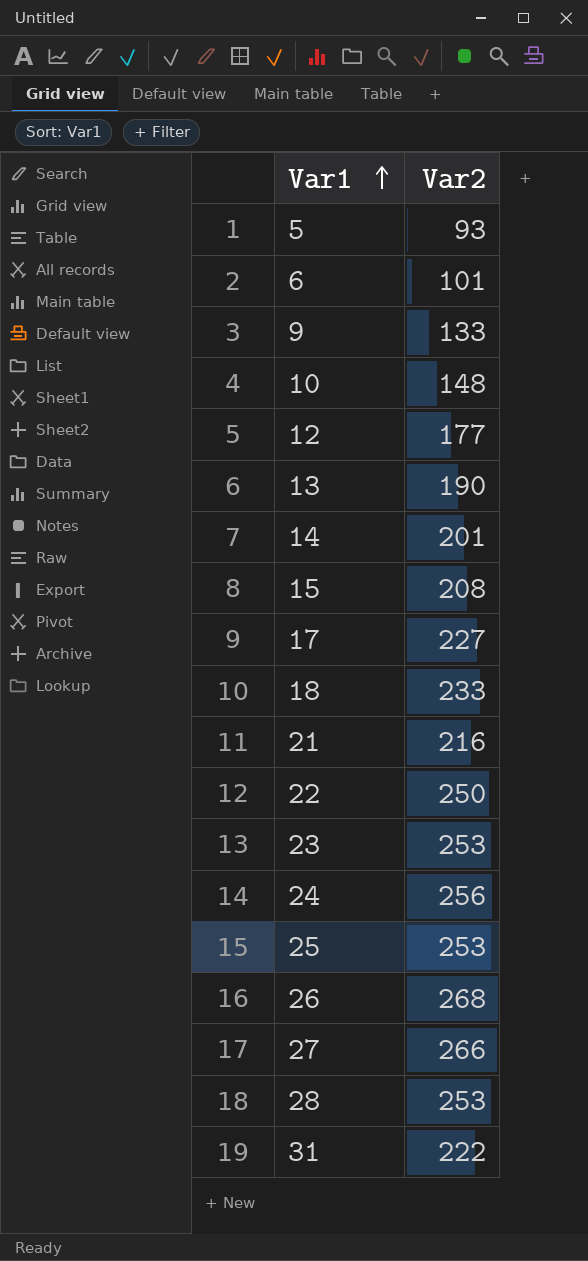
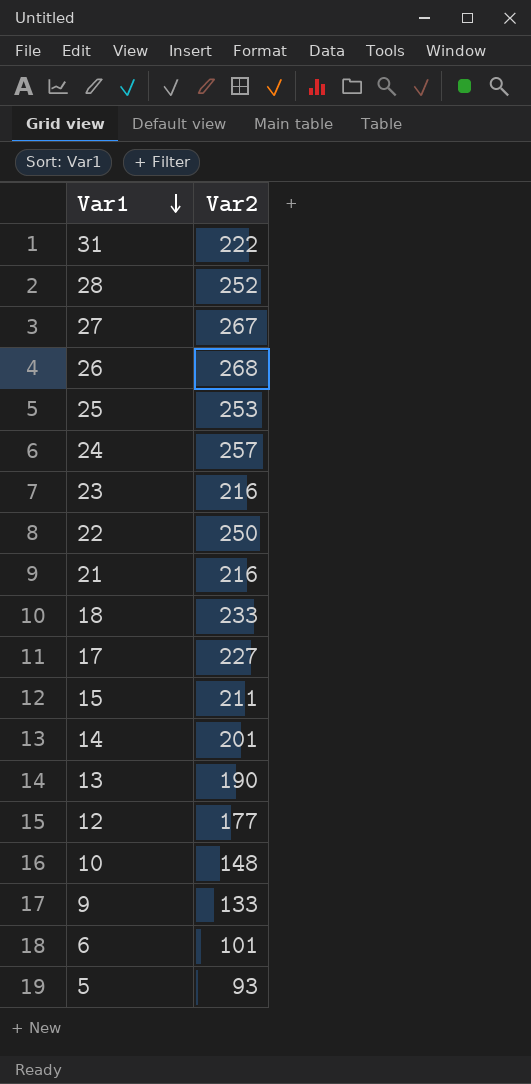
row order: Var1 ascending -> Var1 descending
28 | Var2: 253 -> 252
27 | Var2: 266 -> 267
24 | Var2: 256 -> 257
23 | Var2: 253 -> 216
15 | Var2: 208 -> 211

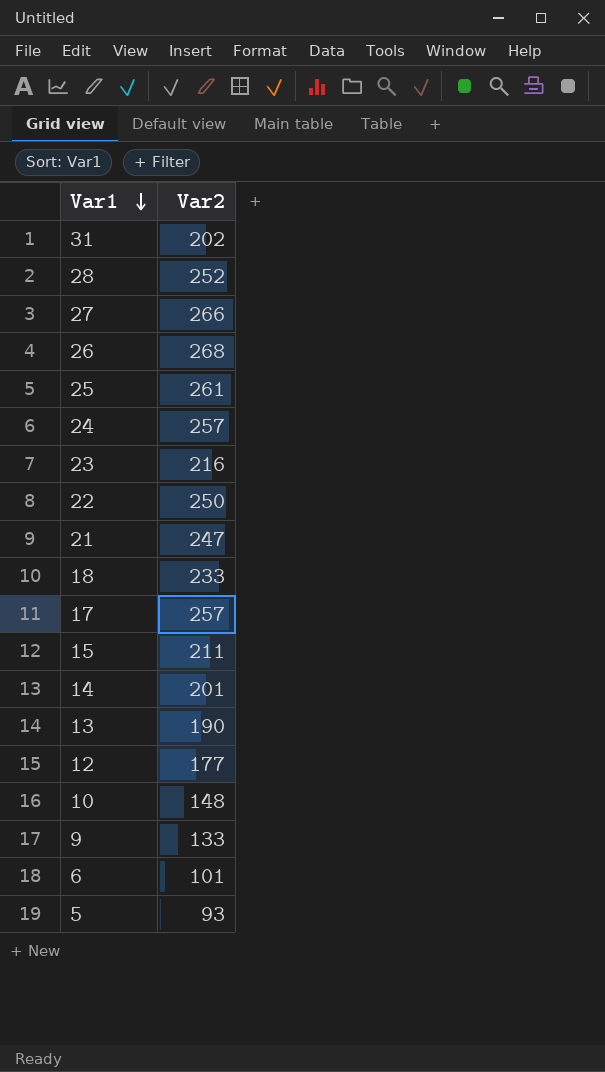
31 | Var2: 222 -> 202
27 | Var2: 267 -> 266
25 | Var2: 253 -> 261
21 | Var2: 216 -> 247
17 | Var2: 227 -> 257

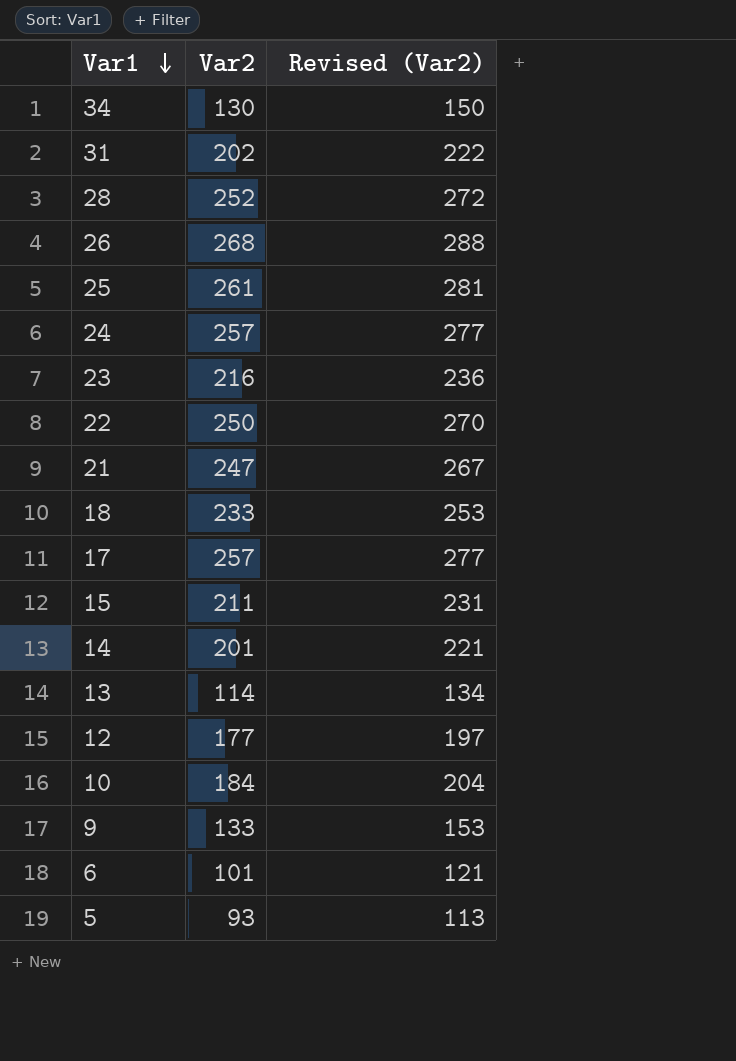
column Revised (Var2) | formula: none -> [Var2] + 20
row 27: 266 -> none
row 34: none -> 130 | 150
13 | Var2: 190 -> 114
10 | Var2: 148 -> 184

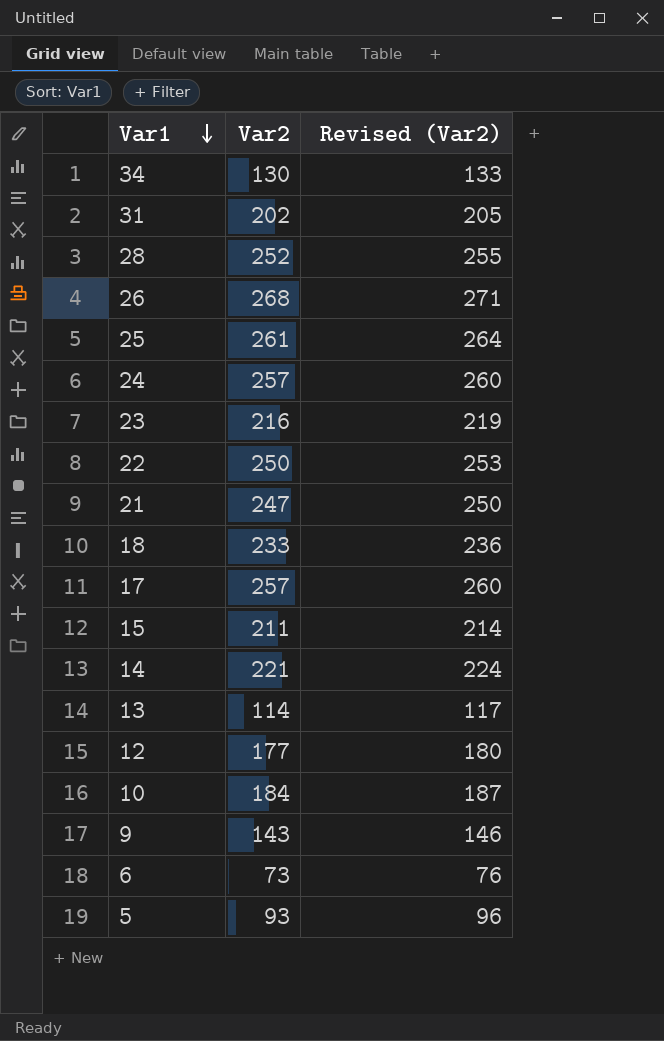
column Revised (Var2) | formula: [Var2] + 20 -> [Var2] + 3
14 | Var2: 201 -> 221
9 | Var2: 133 -> 143
6 | Var2: 101 -> 73

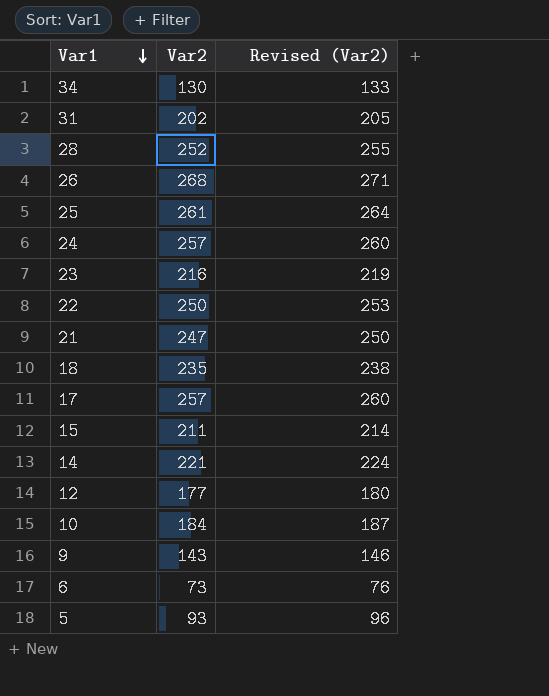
row 13: 114 | 117 -> none
18 | Var2: 233 -> 235
18 | Revised (Var2): 236 -> 238

